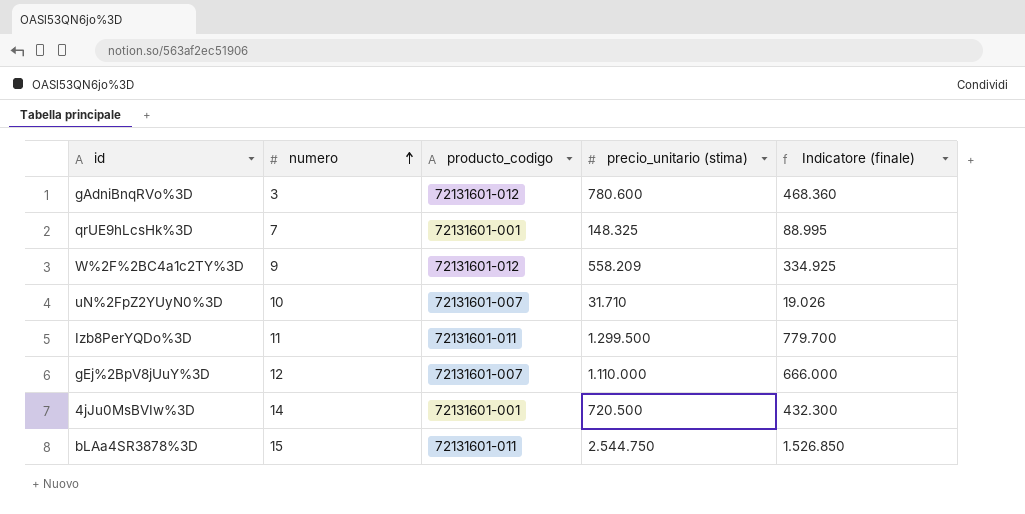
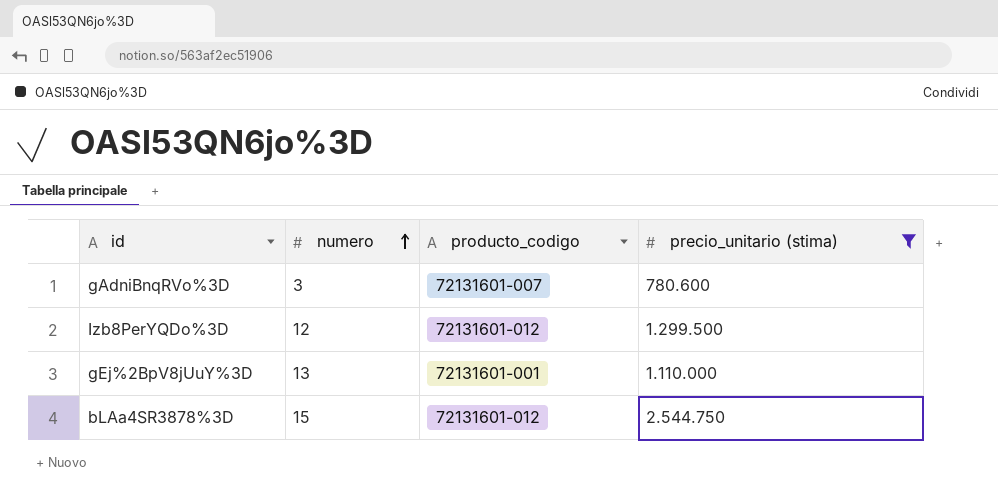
filter: none -> precio_unitario (stima) >= 780.600
column Indicatore (finale) | formula: [precio_unitario (stima)] * 0,6 -> none
gAdniBnqRVo%3D | producto_codigo: 72131601-012 -> 72131601-007
Izb8PerYQDo%3D | numero: 11 -> 12
Izb8PerYQDo%3D | producto_codigo: 72131601-011 -> 72131601-012
gEj%2BpV8jUuY%3D | numero: 12 -> 13
gEj%2BpV8jUuY%3D | producto_codigo: 72131601-007 -> 72131601-001
bLAa4SR3878%3D | producto_codigo: 72131601-011 -> 72131601-012

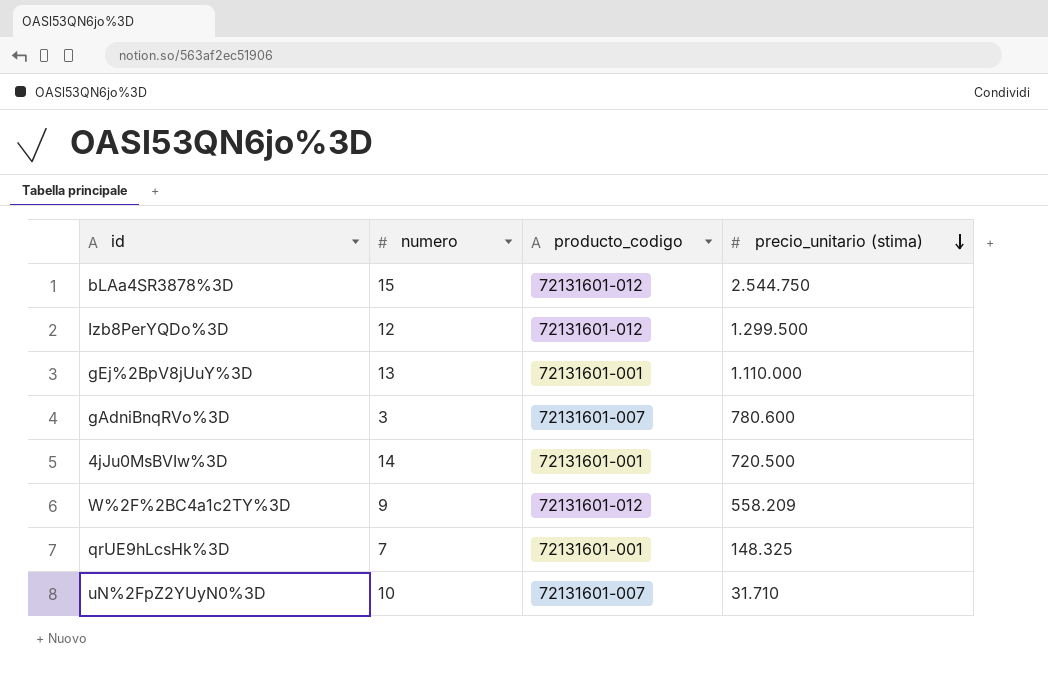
filter: precio_unitario (stima) >= 780.600 -> none
row order: numero ascending -> precio_unitario (stima) descending

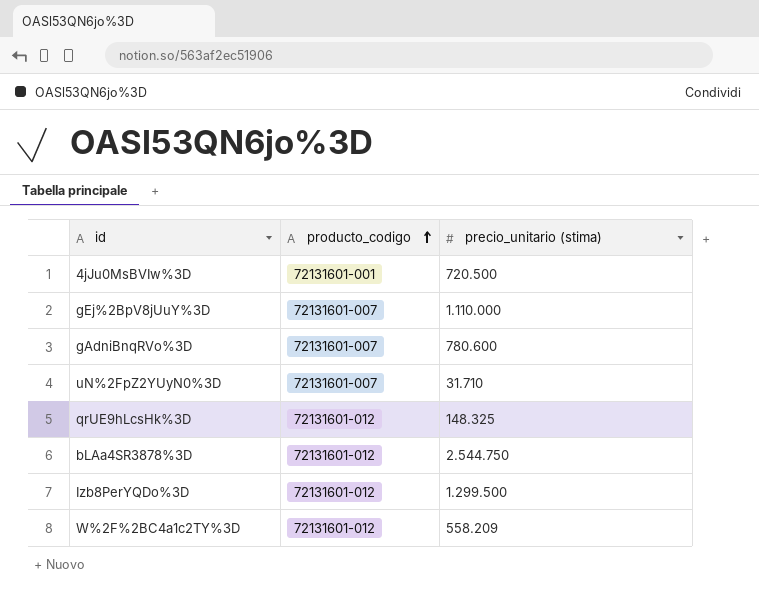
row order: precio_unitario (stima) descending -> producto_codigo ascending
column numero | position: 2 -> none
gEj%2BpV8jUuY%3D | producto_codigo: 72131601-001 -> 72131601-007
qrUE9hLcsHk%3D | producto_codigo: 72131601-001 -> 72131601-012

